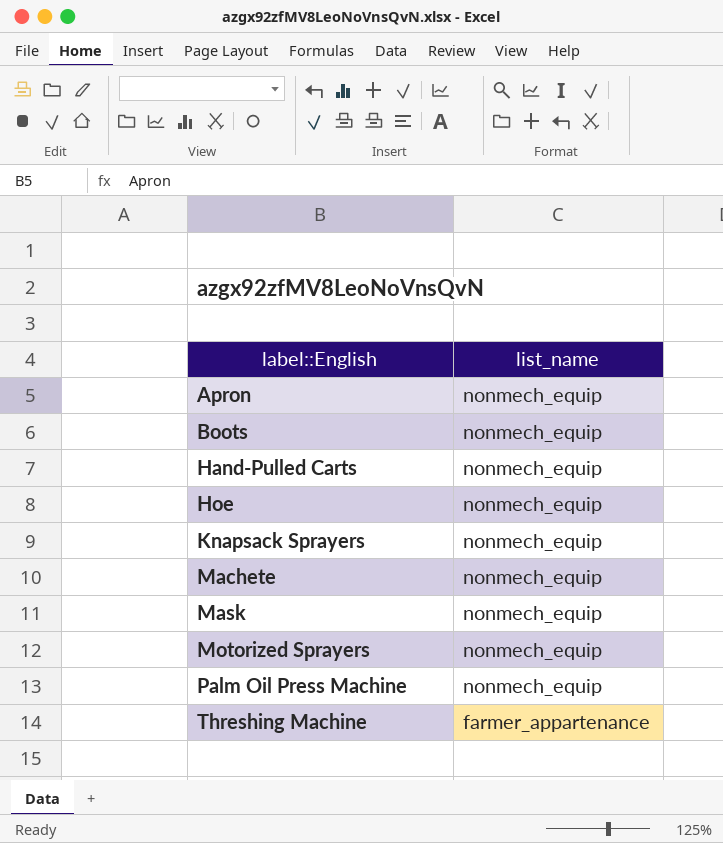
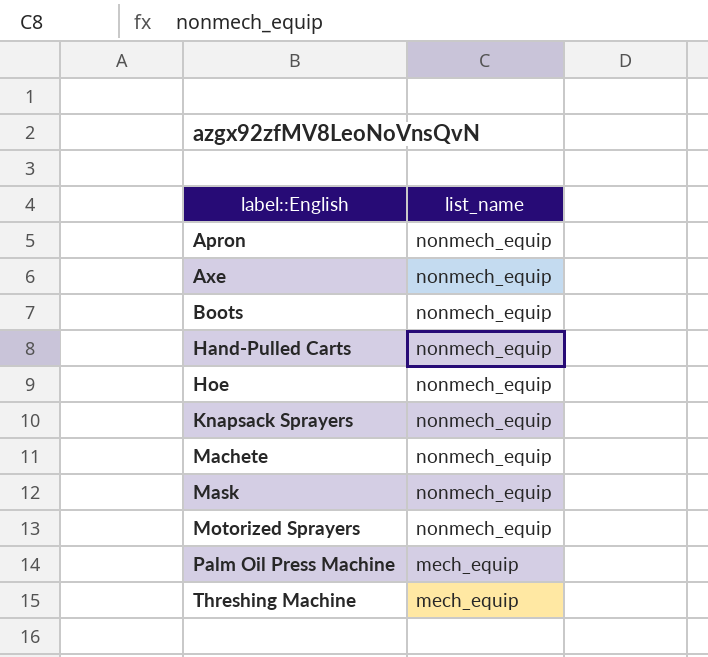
row Axe: none -> nonmech_equip
Palm Oil Press Machine | list_name: nonmech_equip -> mech_equip
Threshing Machine | list_name: farmer_appartenance -> mech_equip

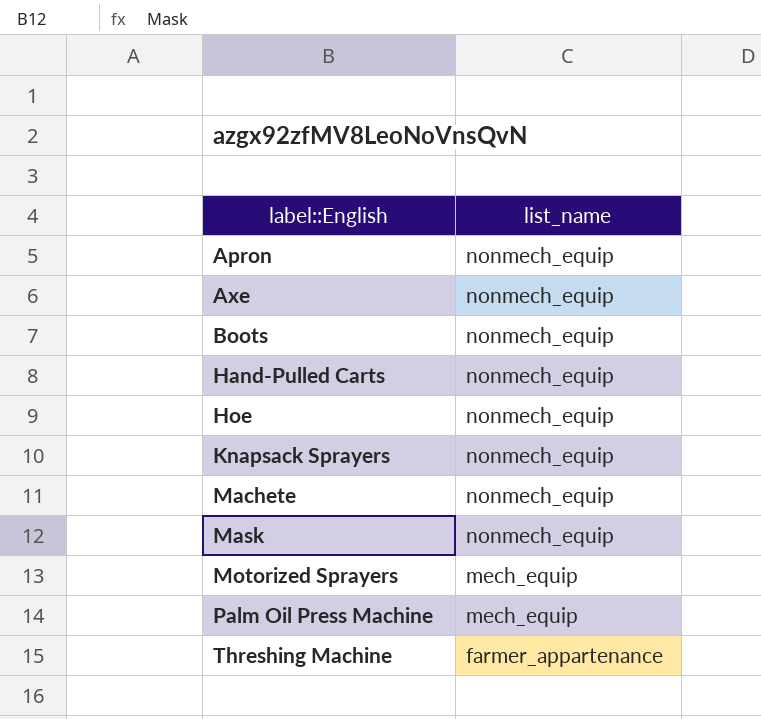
Motorized Sprayers | list_name: nonmech_equip -> mech_equip
Threshing Machine | list_name: mech_equip -> farmer_appartenance

